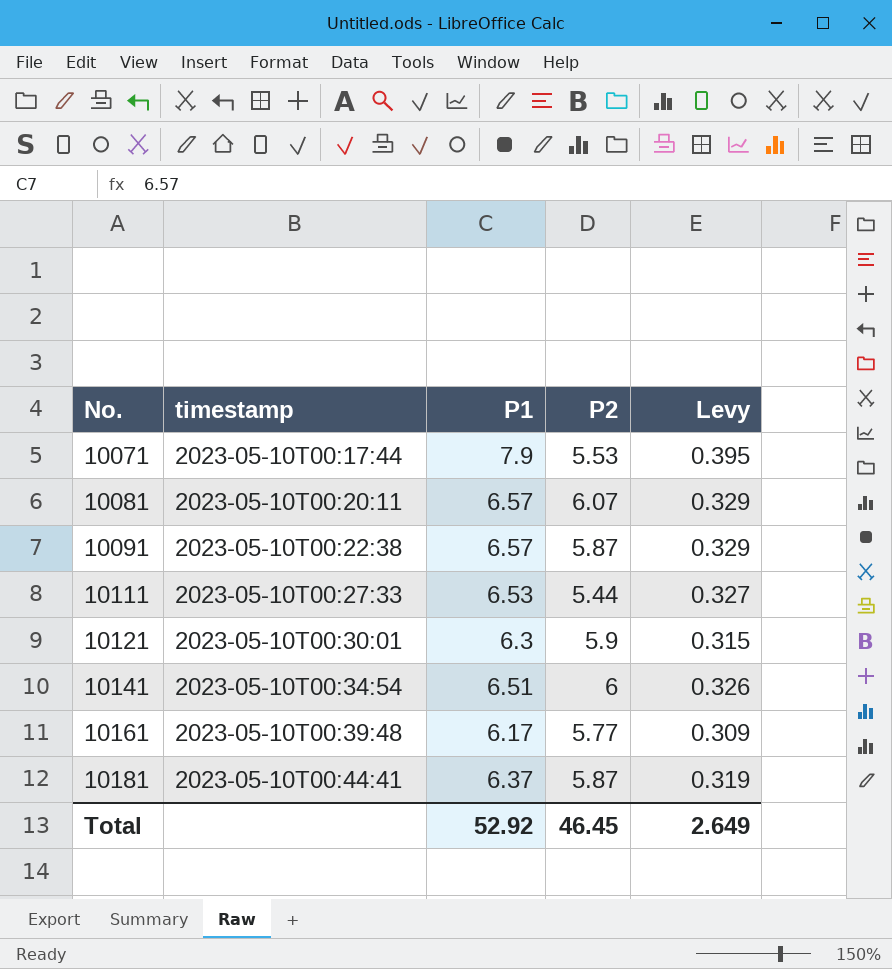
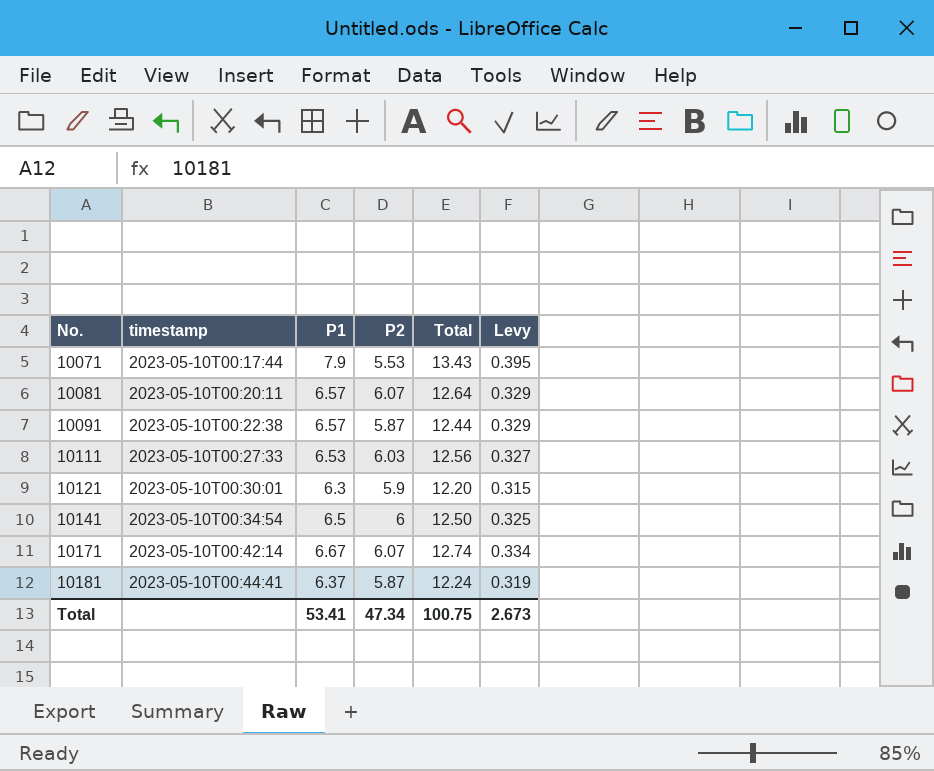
column Total | formula: none -> [P1] + [P2]
row 10161: 2023-05-10T00:39:48 | 6.17 | 5.77 | 0.309 -> none
10111 | P2: 5.44 -> 6.03
10141 | P1: 6.51 -> 6.5
10141 | Levy: 0.326 -> 0.325
row 10171: none -> 2023-05-10T00:42:14 | 6.67 | 6.07 | 12.74 | 0.334
Total | P1: 52.92 -> 53.41
Total | P2: 46.45 -> 47.34
Total | Levy: 2.649 -> 2.673

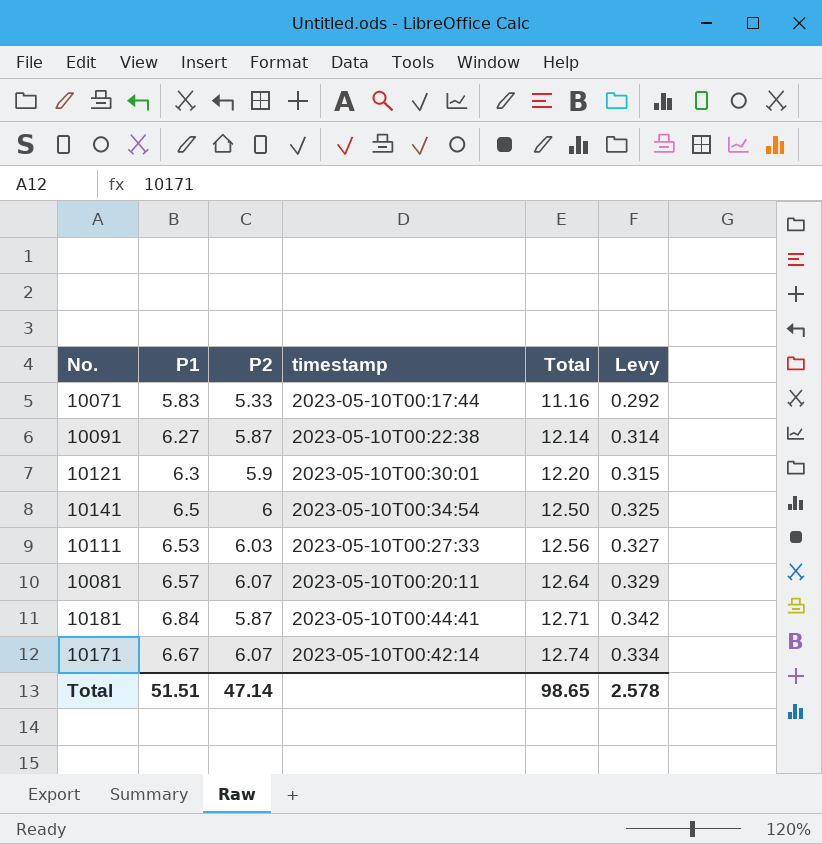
row order: No. ascending -> Total ascending
column timestamp | position: 2 -> 4
10071 | P1: 7.9 -> 5.83
10071 | P2: 5.53 -> 5.33
10071 | Total: 13.43 -> 11.16
10071 | Levy: 0.395 -> 0.292
10091 | P1: 6.57 -> 6.27
10091 | Total: 12.44 -> 12.14
10091 | Levy: 0.329 -> 0.314
10181 | P1: 6.37 -> 6.84
10181 | Total: 12.24 -> 12.71
10181 | Levy: 0.319 -> 0.342
Total | P1: 53.41 -> 51.51
Total | P2: 47.34 -> 47.14
Total | Total: 100.75 -> 98.65
Total | Levy: 2.673 -> 2.578

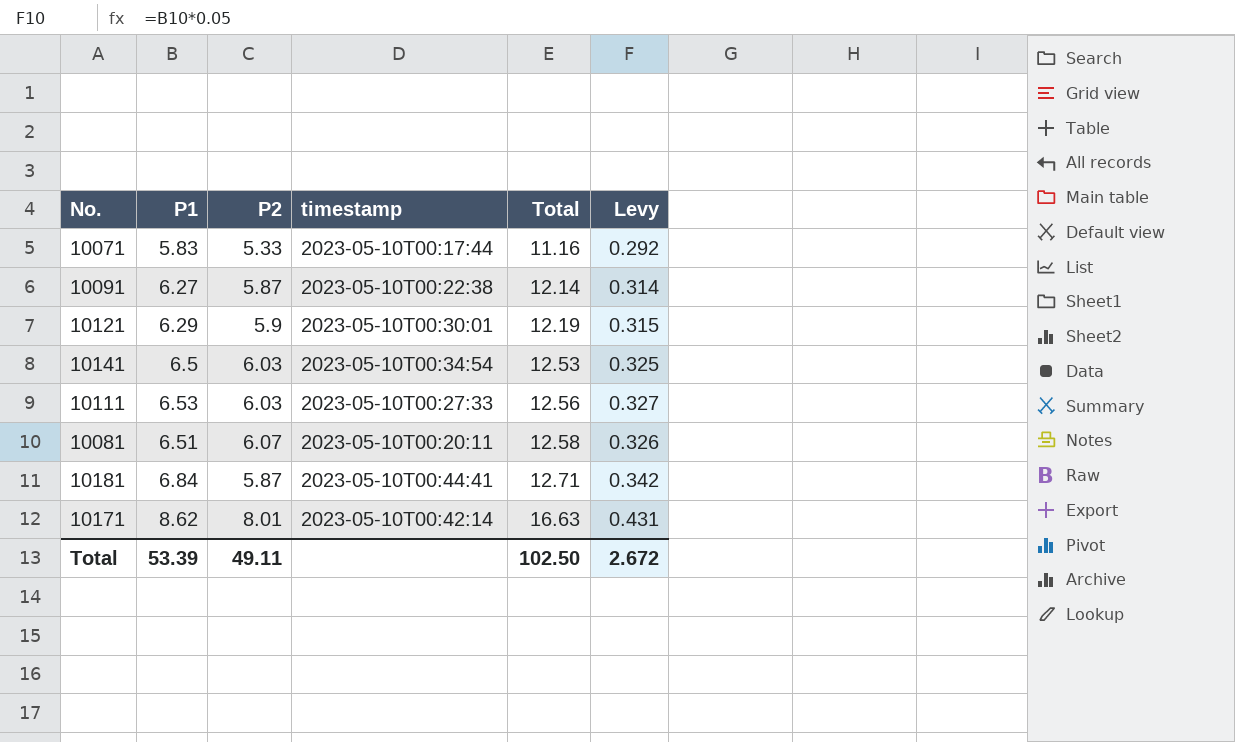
10121 | P1: 6.3 -> 6.29
10121 | Total: 12.20 -> 12.19
10141 | P2: 6 -> 6.03
10141 | Total: 12.50 -> 12.53
10081 | P1: 6.57 -> 6.51
10081 | Total: 12.64 -> 12.58
10081 | Levy: 0.329 -> 0.326
10171 | P1: 6.67 -> 8.62
10171 | P2: 6.07 -> 8.01
10171 | Total: 12.74 -> 16.63
10171 | Levy: 0.334 -> 0.431
Total | P1: 51.51 -> 53.39
Total | P2: 47.14 -> 49.11
Total | Total: 98.65 -> 102.50
Total | Levy: 2.578 -> 2.672

